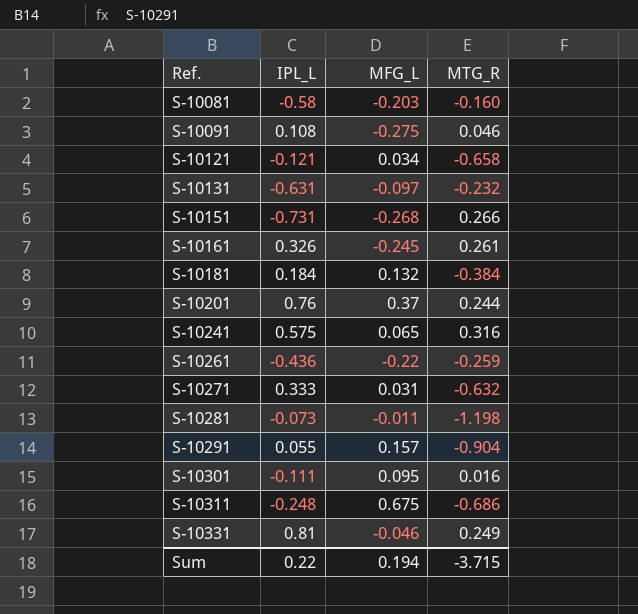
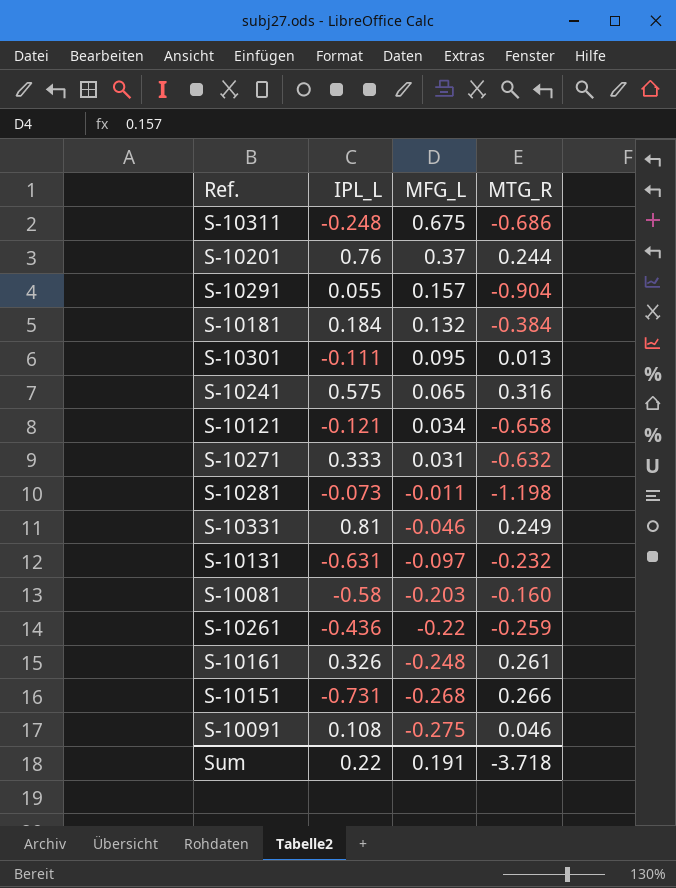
row order: Ref. ascending -> MFG_L descending
S-10301 | MTG_R: 0.016 -> 0.013
S-10161 | MFG_L: -0.245 -> -0.248
Sum | MFG_L: 0.194 -> 0.191
Sum | MTG_R: -3.715 -> -3.718

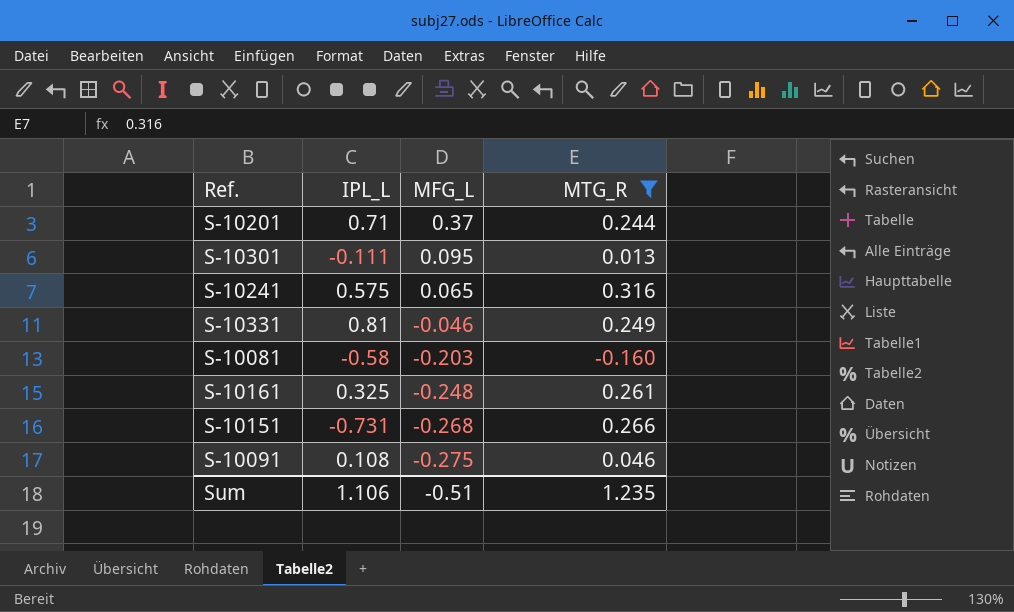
filter: none -> MTG_R >= -0.160
S-10201 | IPL_L: 0.76 -> 0.71
S-10161 | IPL_L: 0.326 -> 0.325
Sum | IPL_L: 0.22 -> 1.106
Sum | MFG_L: 0.191 -> -0.51
Sum | MTG_R: -3.718 -> 1.235

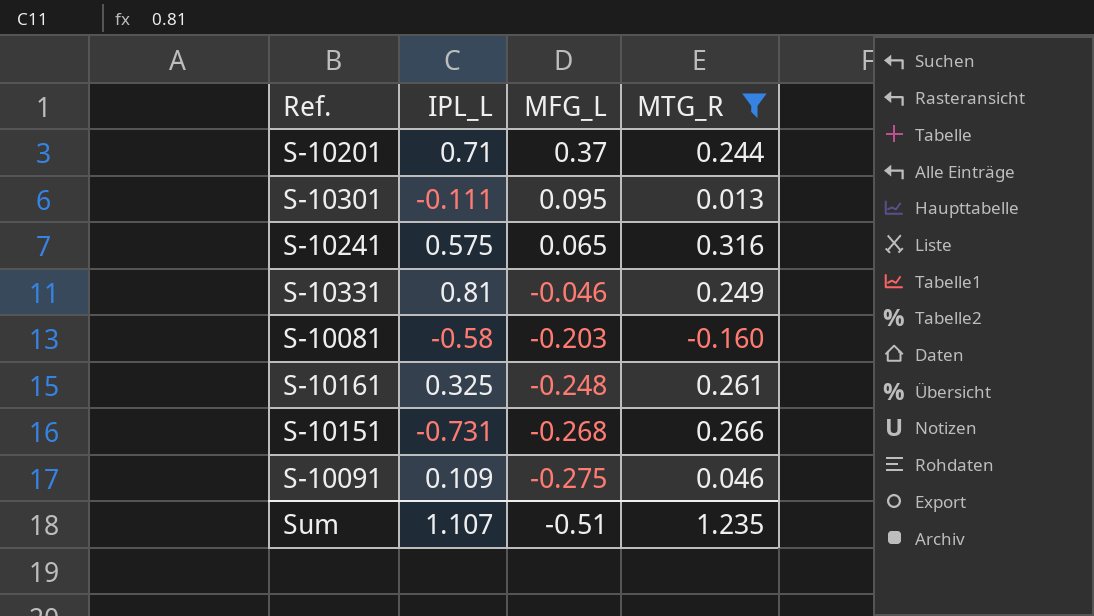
S-10091 | IPL_L: 0.108 -> 0.109
Sum | IPL_L: 1.106 -> 1.107

